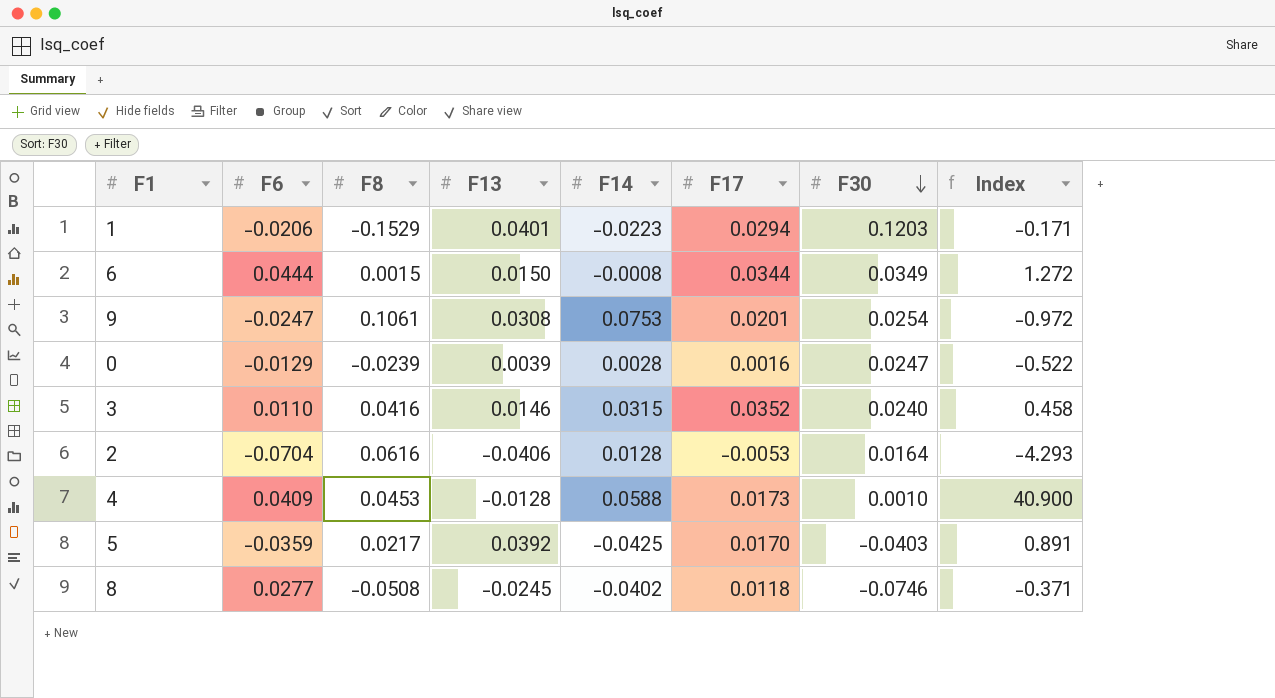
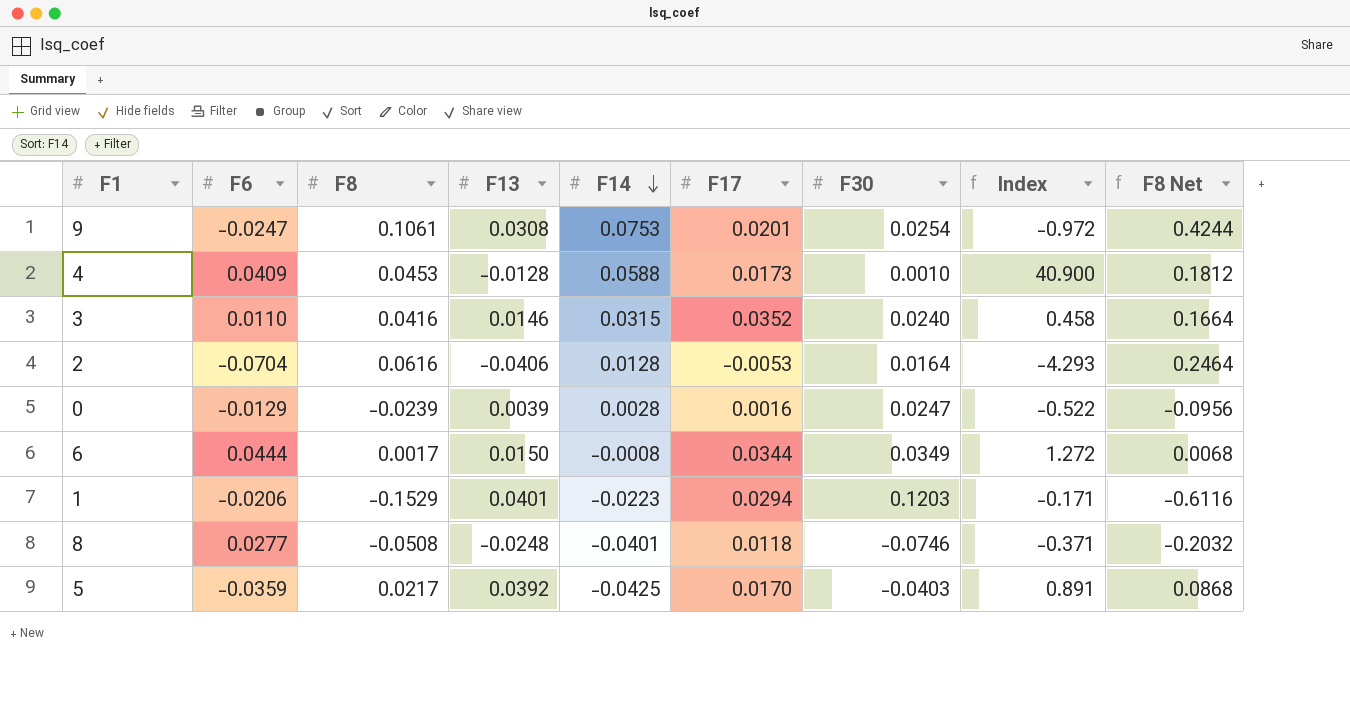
row order: F30 descending -> F14 descending
column F8 Net | formula: none -> [F8] * 4
6 | F8: 0.0015 -> 0.0017
8 | F13: -0.0245 -> -0.0248
8 | F14: -0.0402 -> -0.0401

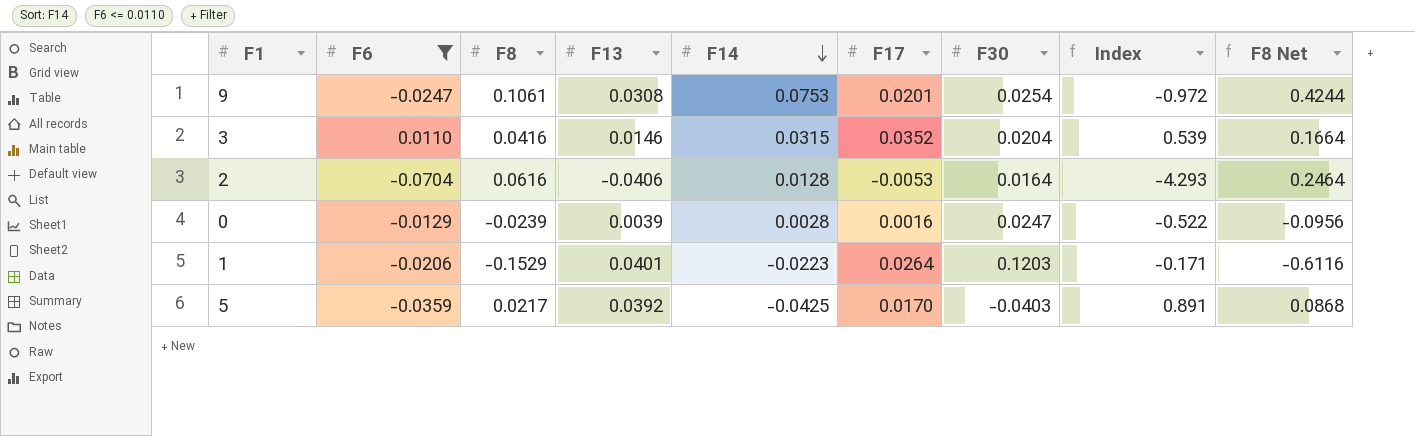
filter: none -> F6 <= 0.0110
3 | F30: 0.0240 -> 0.0204
3 | Index: 0.458 -> 0.539
1 | F17: 0.0294 -> 0.0264

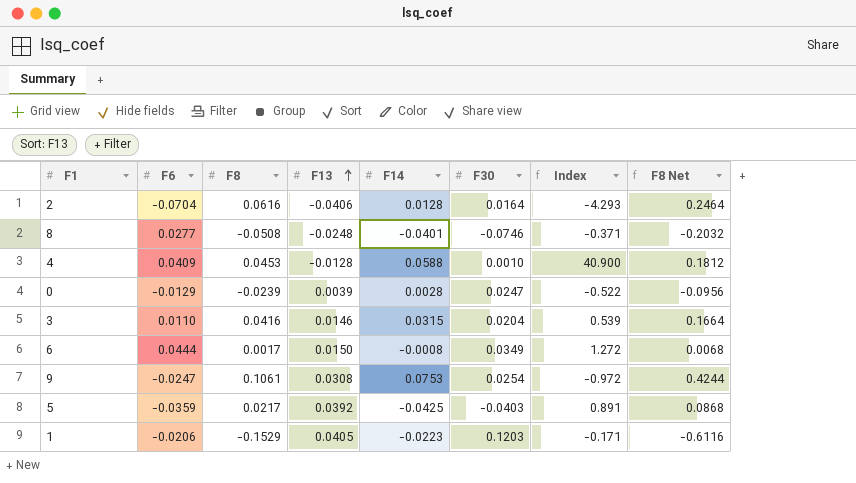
filter: F6 <= 0.0110 -> none
row order: F14 descending -> F13 ascending
column F17 | position: 6 -> none
1 | F13: 0.0401 -> 0.0405

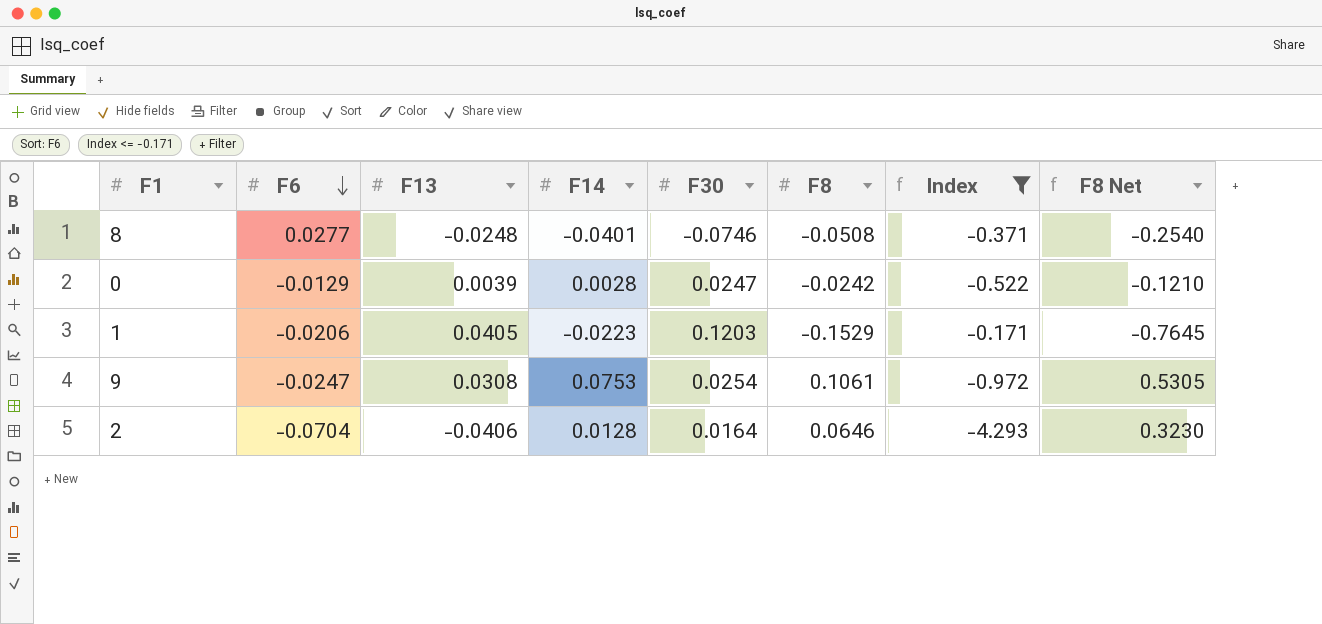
filter: none -> Index <= -0.171
row order: F13 ascending -> F6 descending
column F8 | position: 3 -> 6
column F8 Net | formula: [F8] * 4 -> [F8] * 5
0 | F8: -0.0239 -> -0.0242
2 | F8: 0.0616 -> 0.0646

